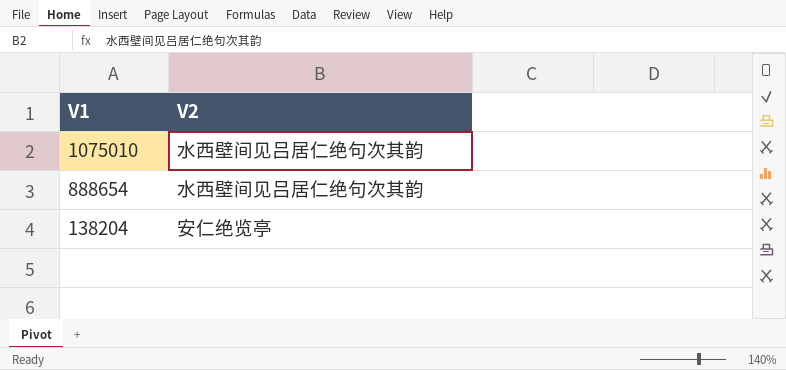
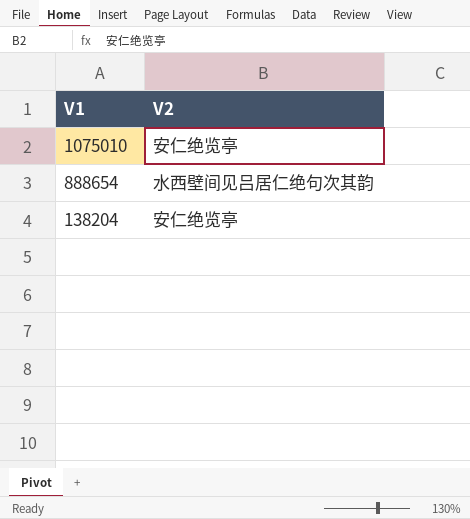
1075010 | V2: 水西壁间见吕居仁绝句次其韵 -> 安仁绝览亭

